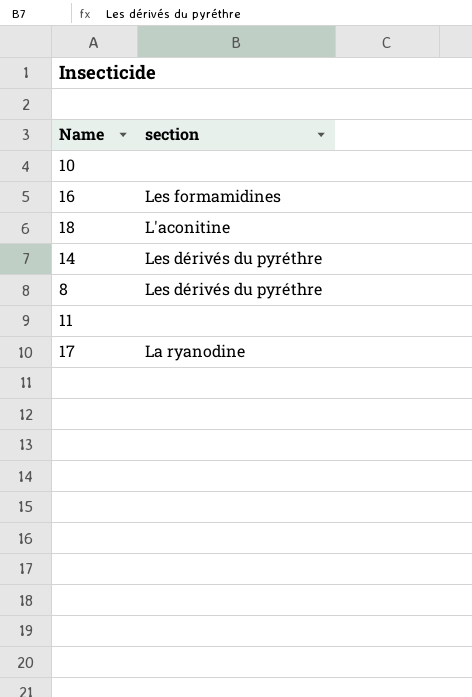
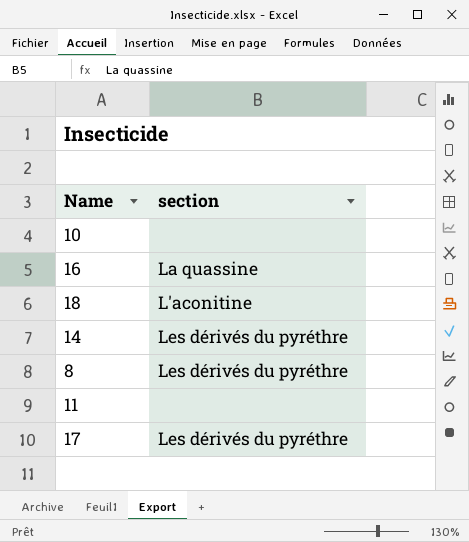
16 | section: Les formamidines -> La quassine
17 | section: La ryanodine -> Les dérivés du pyréthre

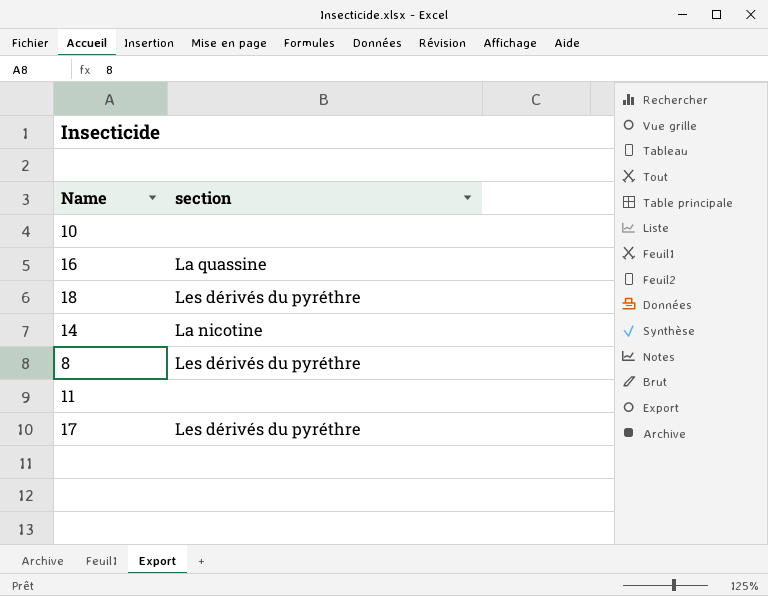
18 | section: L'aconitine -> Les dérivés du pyréthre
14 | section: Les dérivés du pyréthre -> La nicotine

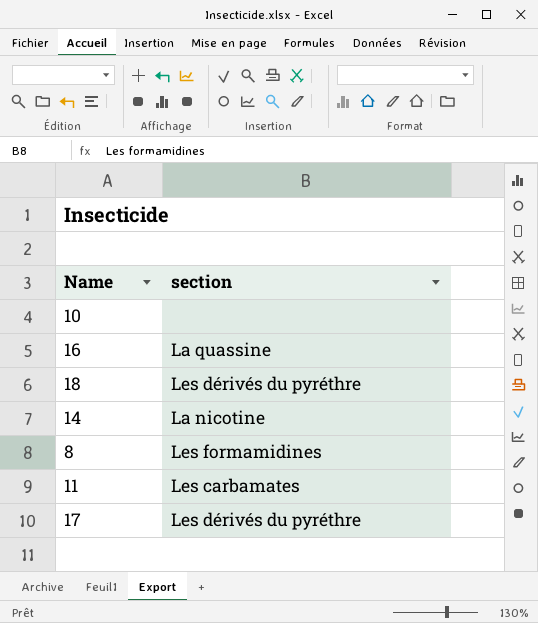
8 | section: Les dérivés du pyréthre -> Les formamidines
11 | section: none -> Les carbamates

